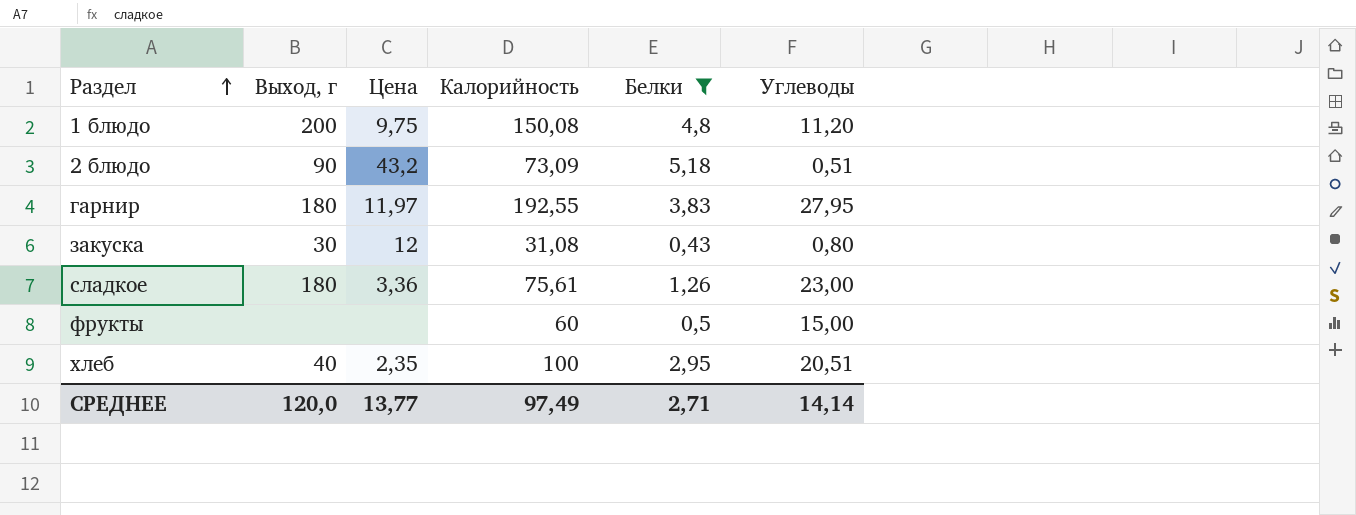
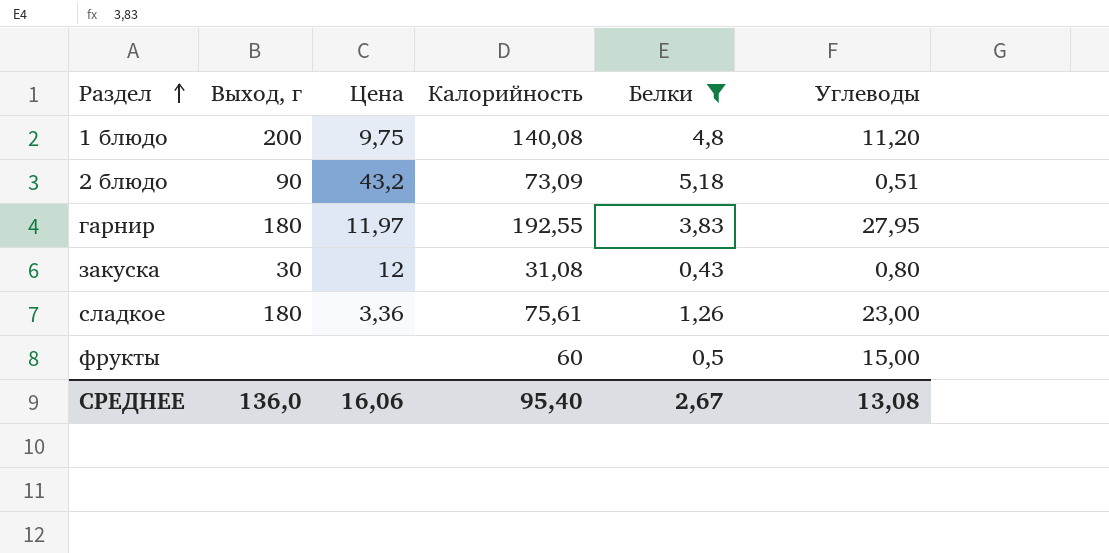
row хлеб: 40 | 2,35 | 100 | 2,95 | 20,51 -> none
1 блюдо | Калорийность: 150,08 -> 140,08
СРЕДНЕЕ | Выход, г: 120,0 -> 136,0
СРЕДНЕЕ | Цена: 13,77 -> 16,06
СРЕДНЕЕ | Калорийность: 97,49 -> 95,40
СРЕДНЕЕ | Белки: 2,71 -> 2,67
СРЕДНЕЕ | Углеводы: 14,14 -> 13,08

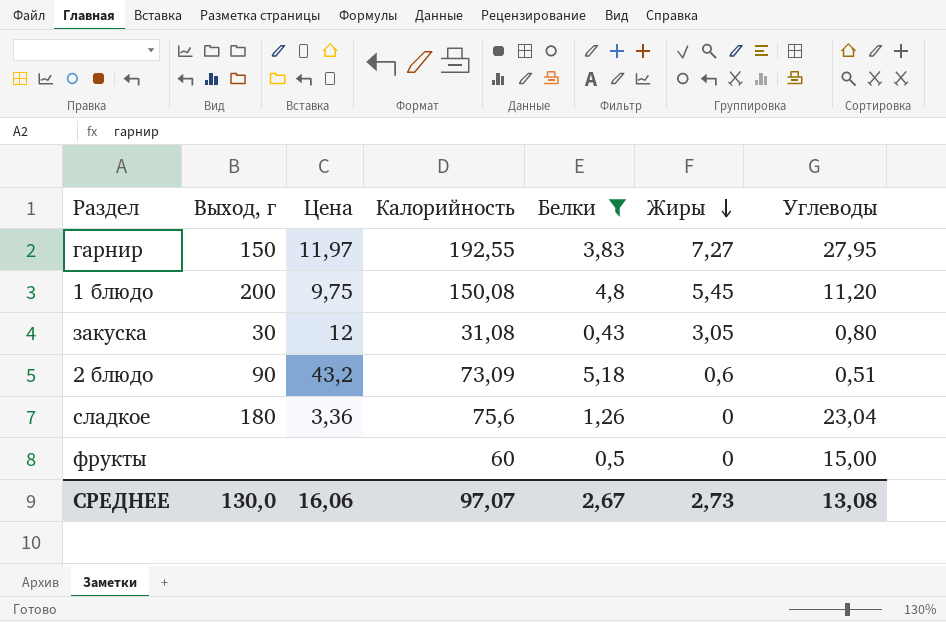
row order: Раздел ascending -> Жиры descending
column Жиры | position: none -> 6
гарнир | Выход, г: 180 -> 150
1 блюдо | Калорийность: 140,08 -> 150,08
сладкое | Калорийность: 75,61 -> 75,6
сладкое | Углеводы: 23,00 -> 23,04
СРЕДНЕЕ | Выход, г: 136,0 -> 130,0
СРЕДНЕЕ | Калорийность: 95,40 -> 97,07

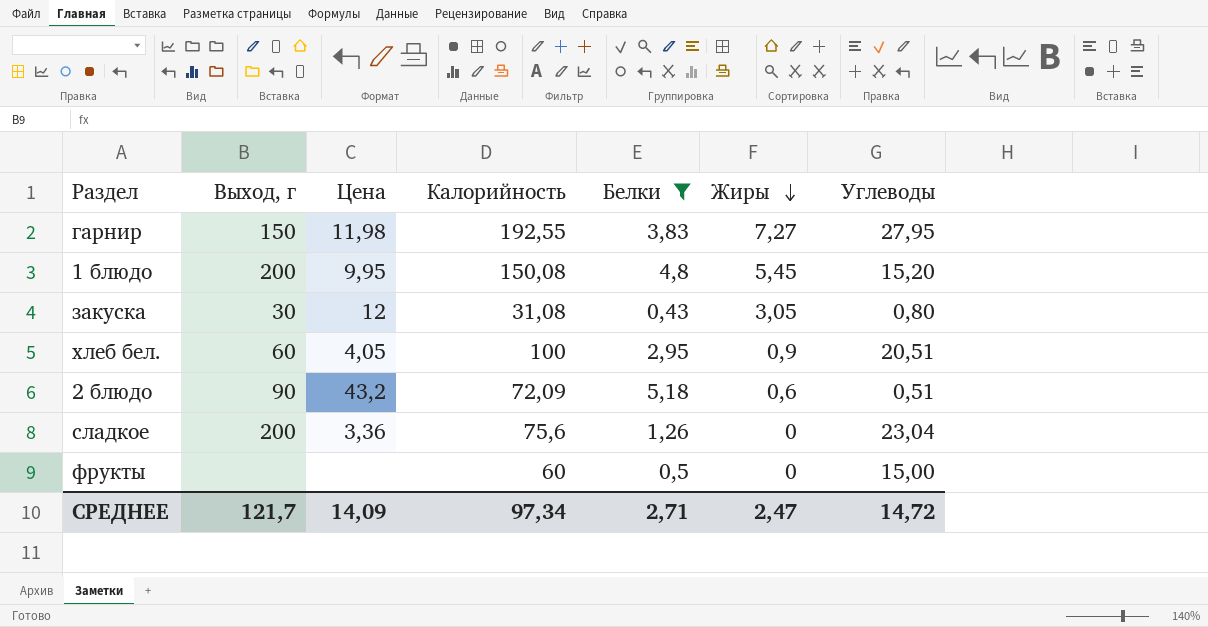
гарнир | Цена: 11,97 -> 11,98
1 блюдо | Цена: 9,75 -> 9,95
1 блюдо | Углеводы: 11,20 -> 15,20
row хлеб бел.: none -> 60 | 4,05 | 100 | 2,95 | 0,9 | 20,51
2 блюдо | Калорийность: 73,09 -> 72,09
сладкое | Выход, г: 180 -> 200
СРЕДНЕЕ | Выход, г: 130,0 -> 121,7
СРЕДНЕЕ | Цена: 16,06 -> 14,09
СРЕДНЕЕ | Калорийность: 97,07 -> 97,34
СРЕДНЕЕ | Белки: 2,67 -> 2,71
СРЕДНЕЕ | Жиры: 2,73 -> 2,47
СРЕДНЕЕ | Углеводы: 13,08 -> 14,72

